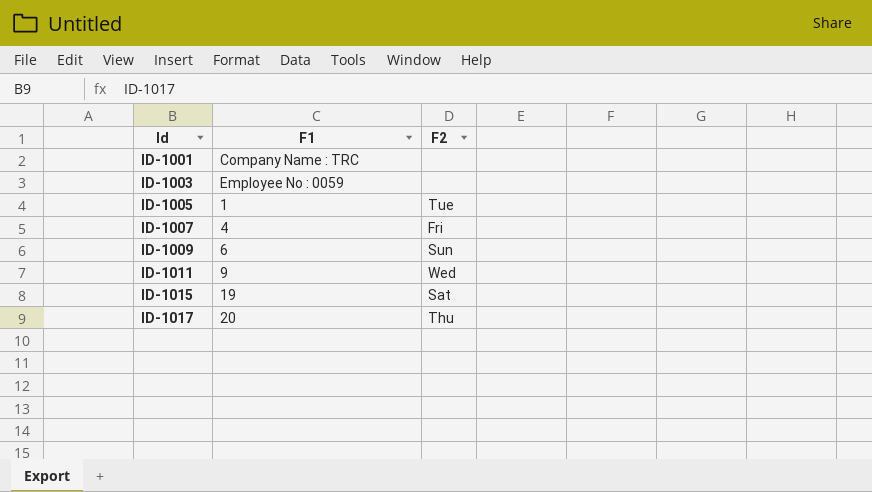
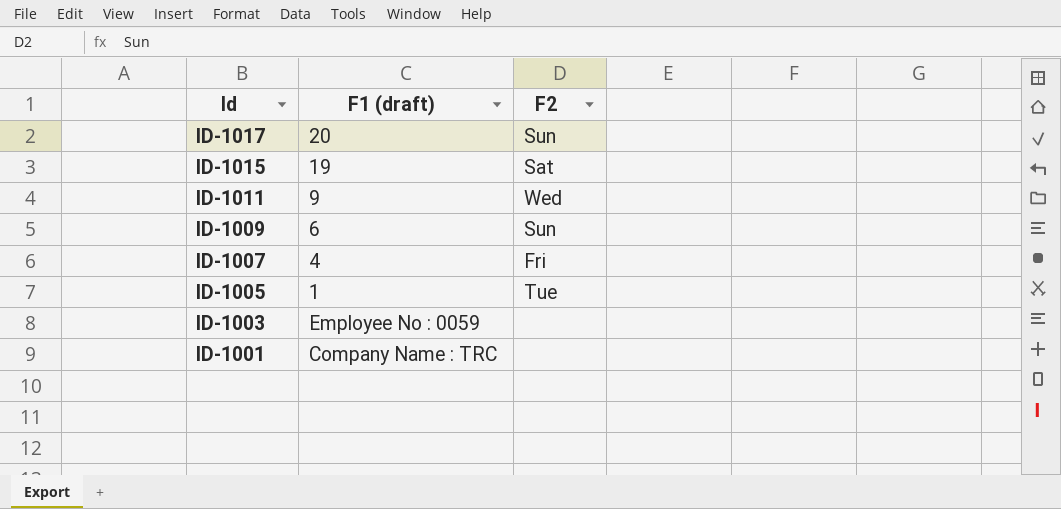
row order: Id ascending -> Id descending
column name: F1 -> F1 (draft)
ID-1017 | F2: Thu -> Sun

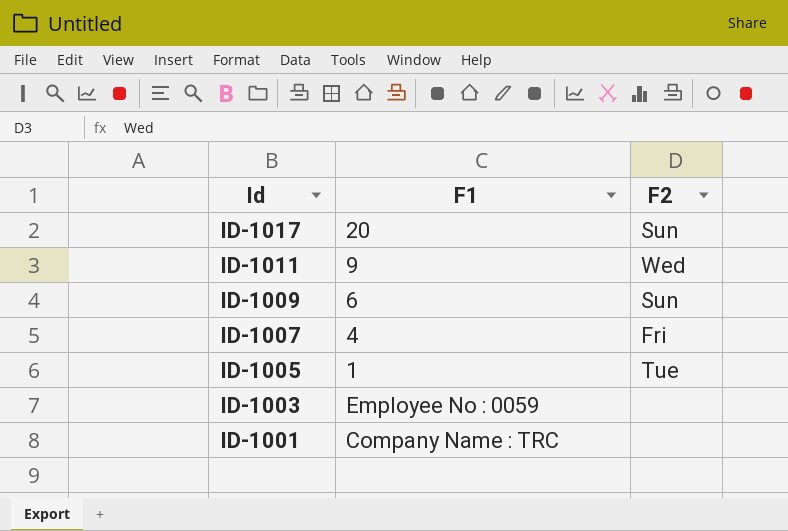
column name: F1 (draft) -> F1
row ID-1015: 19 | Sat -> none

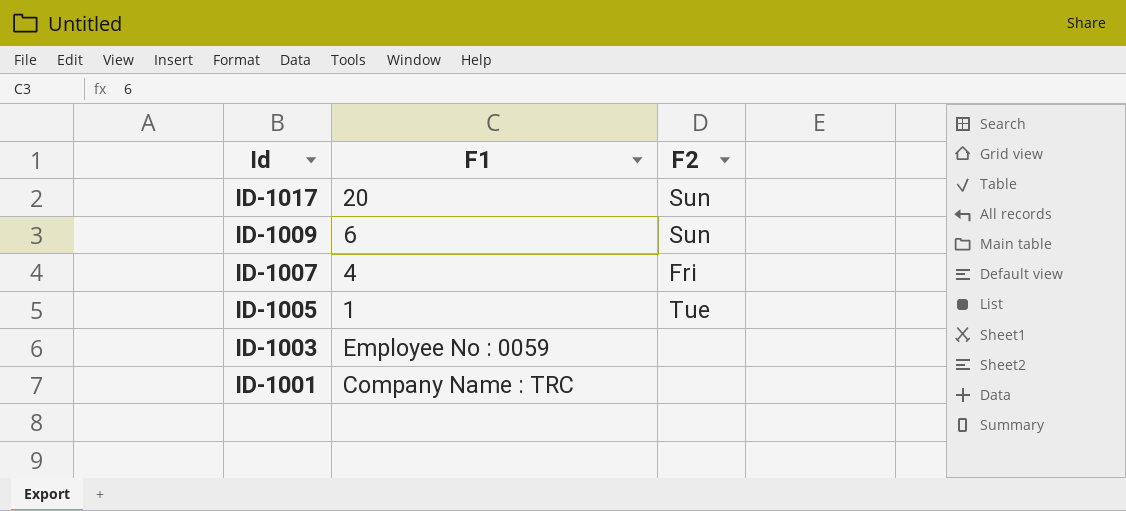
row ID-1011: 9 | Wed -> none

